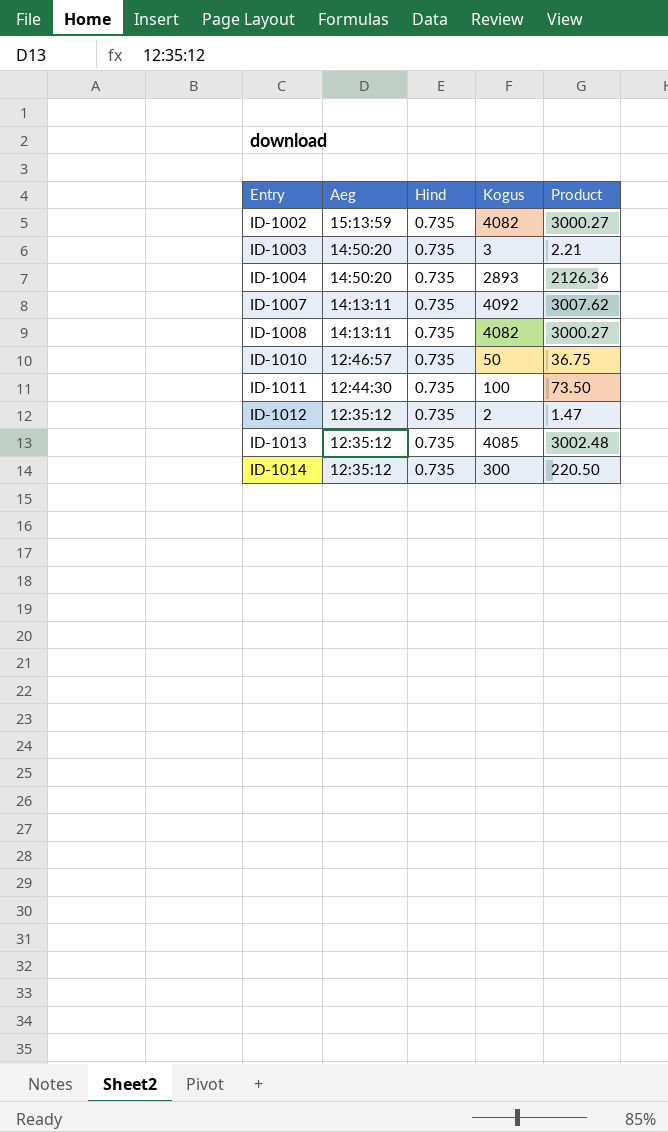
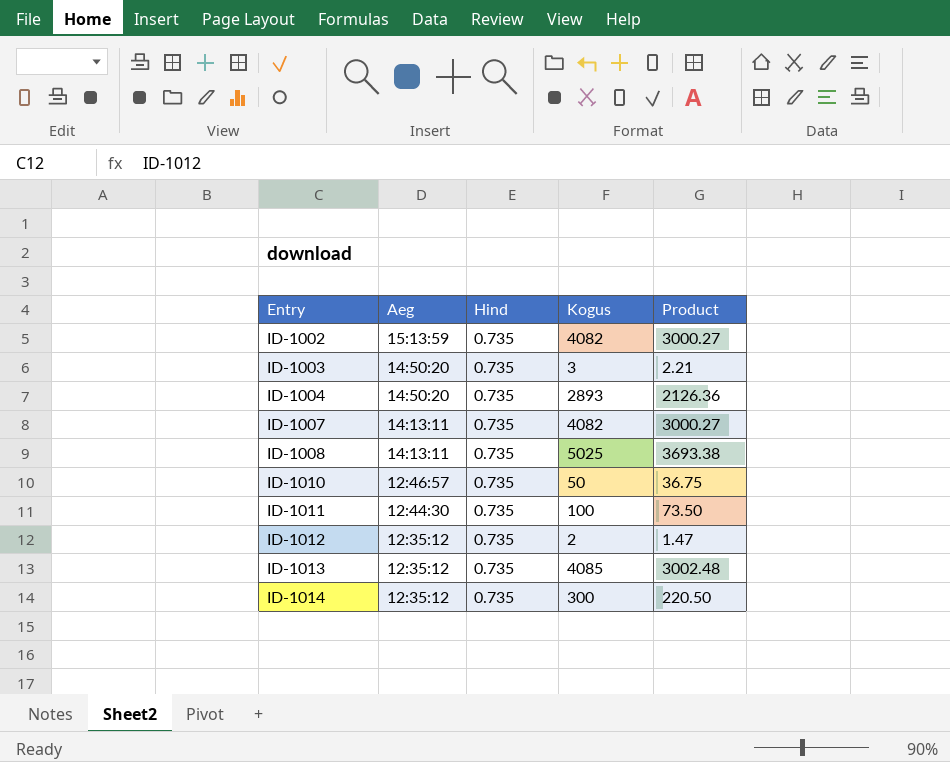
ID-1007 | Kogus: 4092 -> 4082
ID-1007 | Product: 3007.62 -> 3000.27
ID-1008 | Kogus: 4082 -> 5025
ID-1008 | Product: 3000.27 -> 3693.38

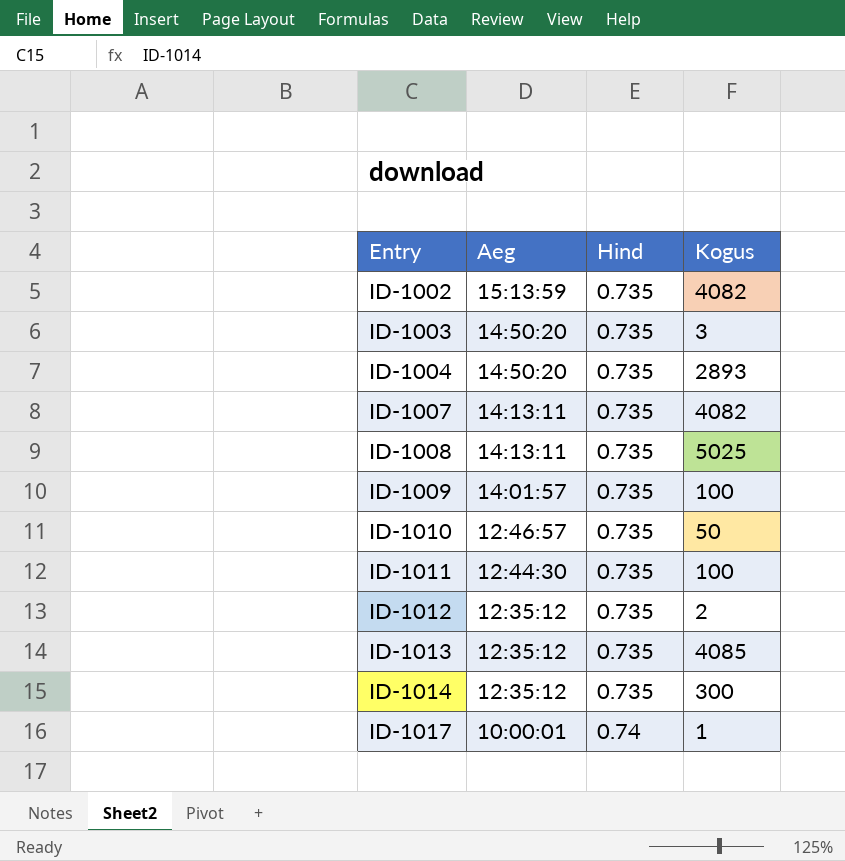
column Product | formula: [Hind] * [Kogus] -> none
row ID-1009: none -> 14:01:57 | 0.735 | 100
row ID-1017: none -> 10:00:01 | 0.74 | 1

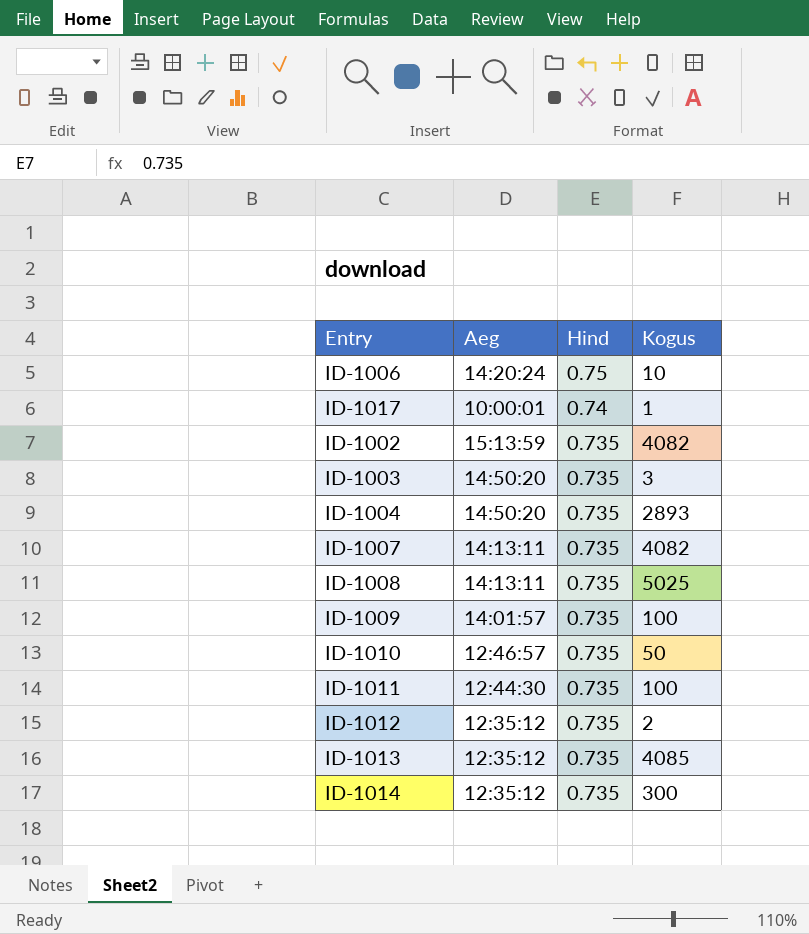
row order: Entry ascending -> Hind descending
row ID-1006: none -> 14:20:24 | 0.75 | 10

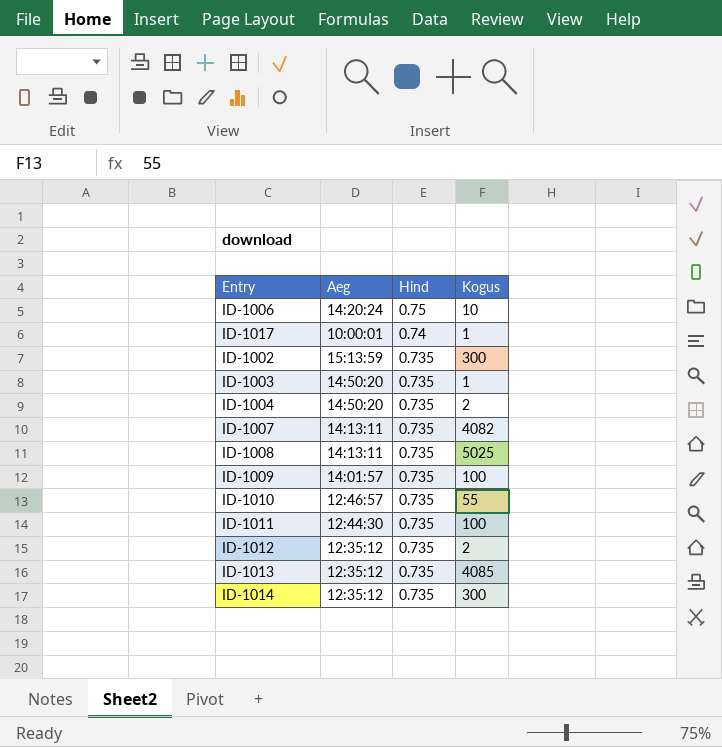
ID-1002 | Kogus: 4082 -> 300
ID-1003 | Kogus: 3 -> 1
ID-1004 | Kogus: 2893 -> 2
ID-1010 | Kogus: 50 -> 55

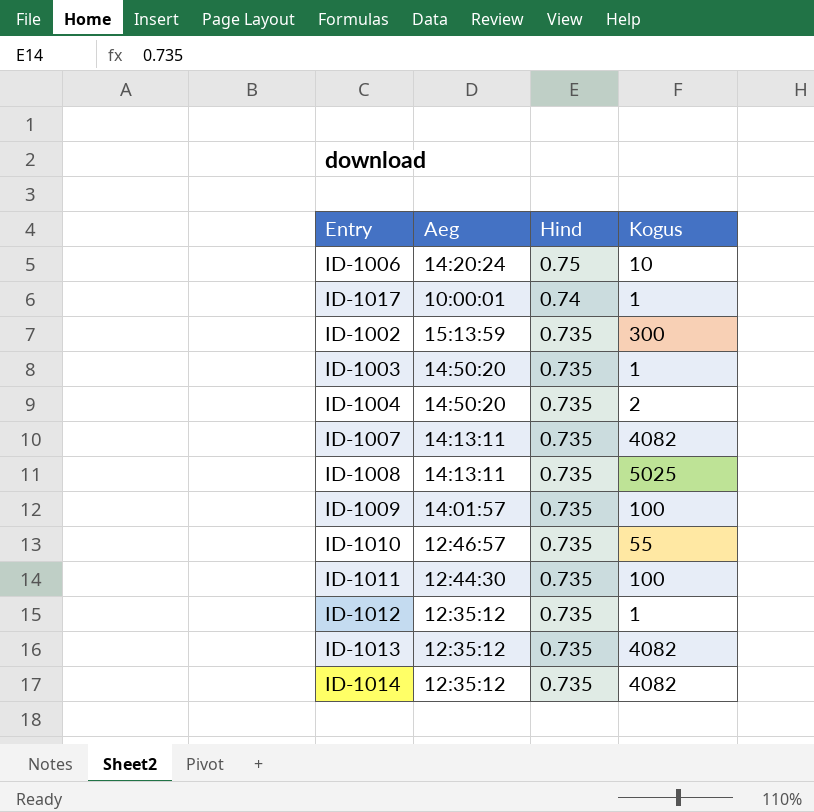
ID-1012 | Kogus: 2 -> 1
ID-1013 | Kogus: 4085 -> 4082
ID-1014 | Kogus: 300 -> 4082

